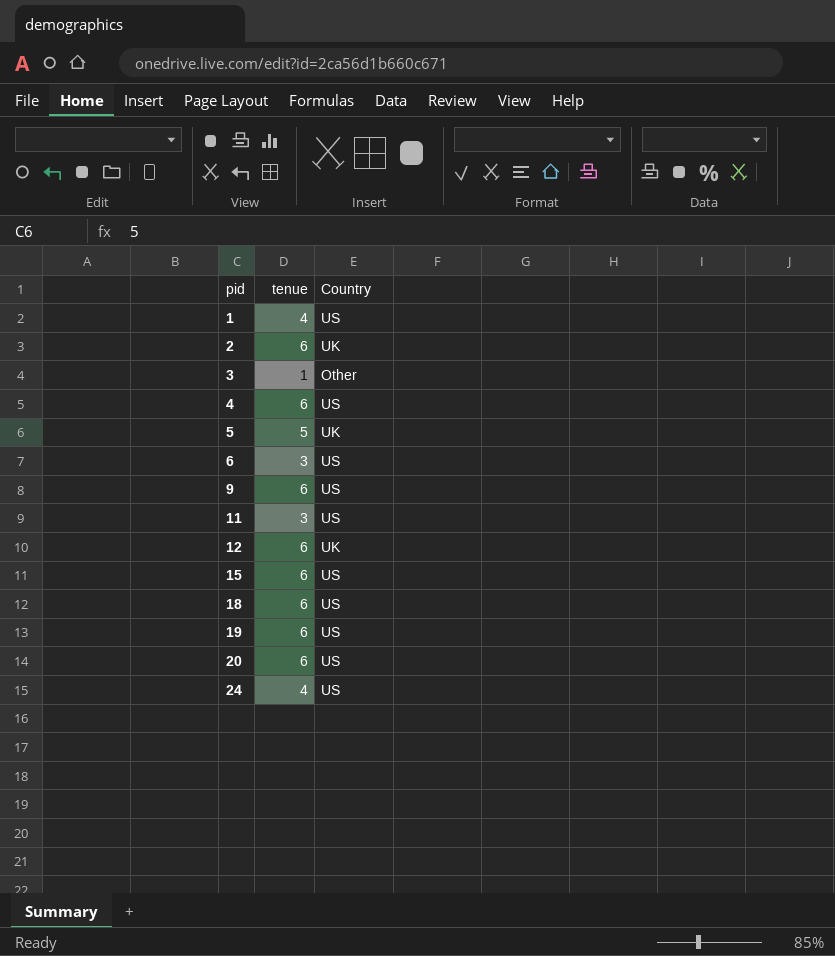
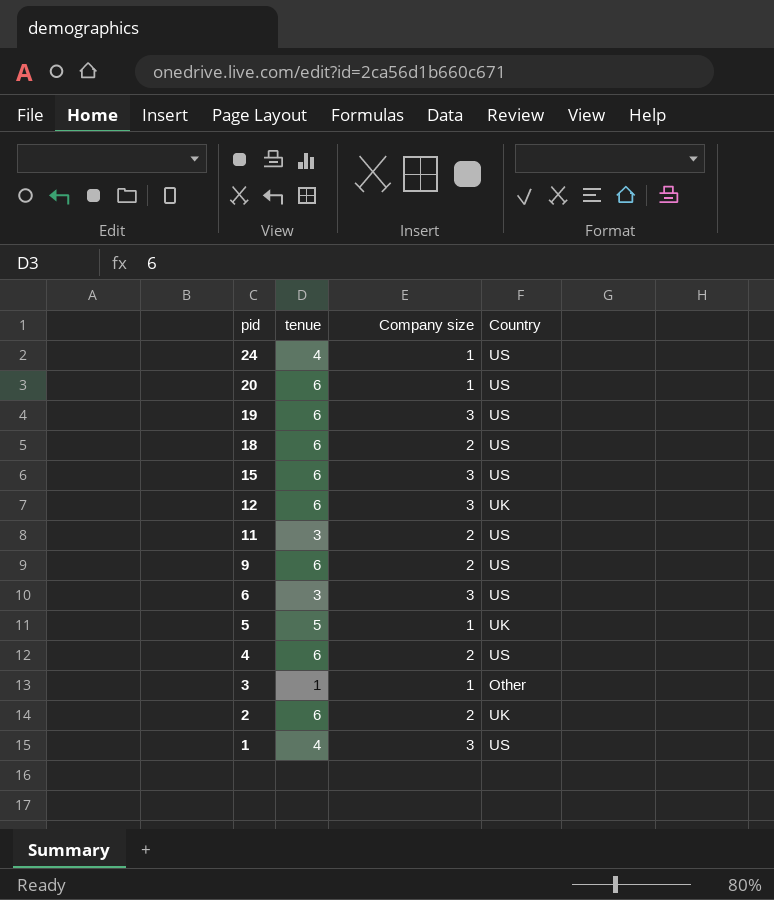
row order: pid ascending -> pid descending
column Company size | position: none -> 3

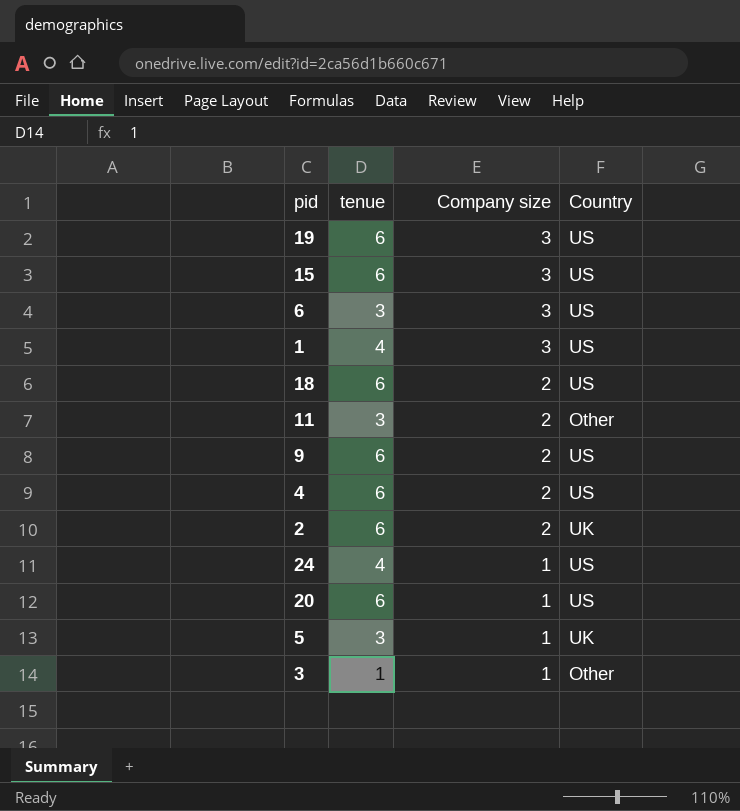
row order: pid descending -> Company size descending
row 12: 6 | 3 | UK -> none
11 | Country: US -> Other
5 | tenue: 5 -> 3

